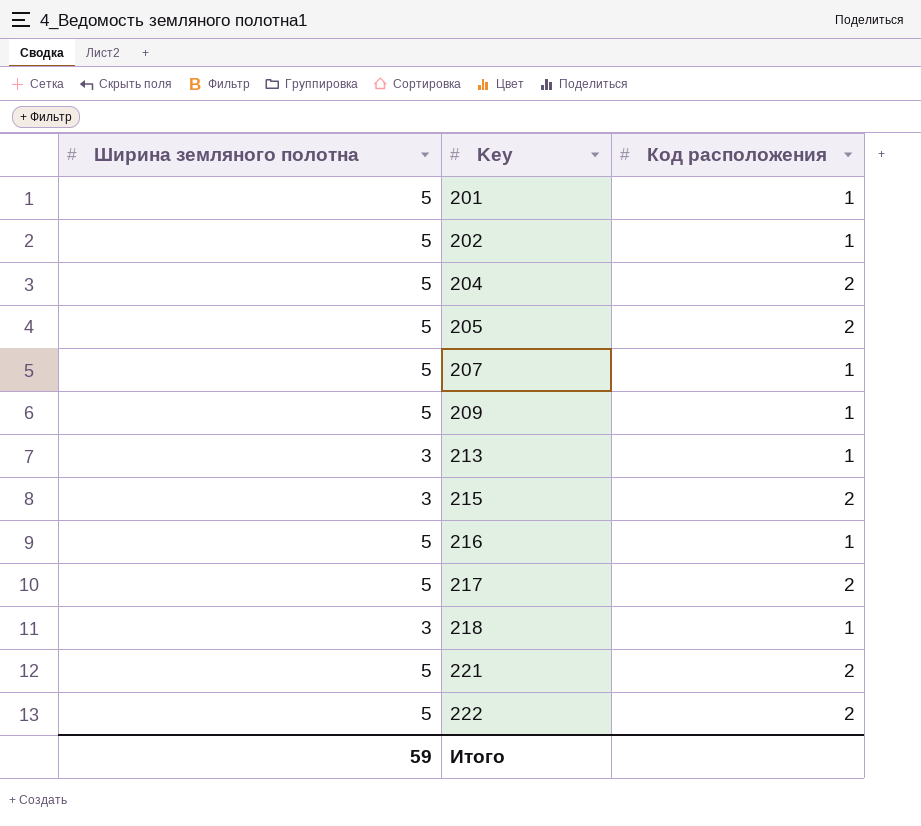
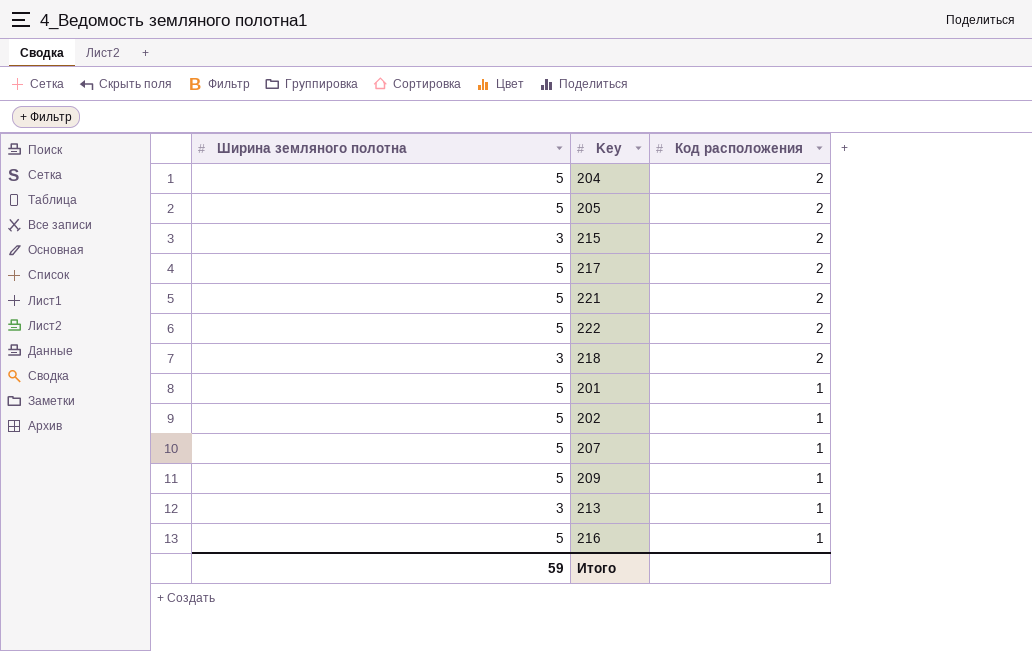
row order: Key ascending -> Код расположения descending
218 | Код расположения: 1 -> 2

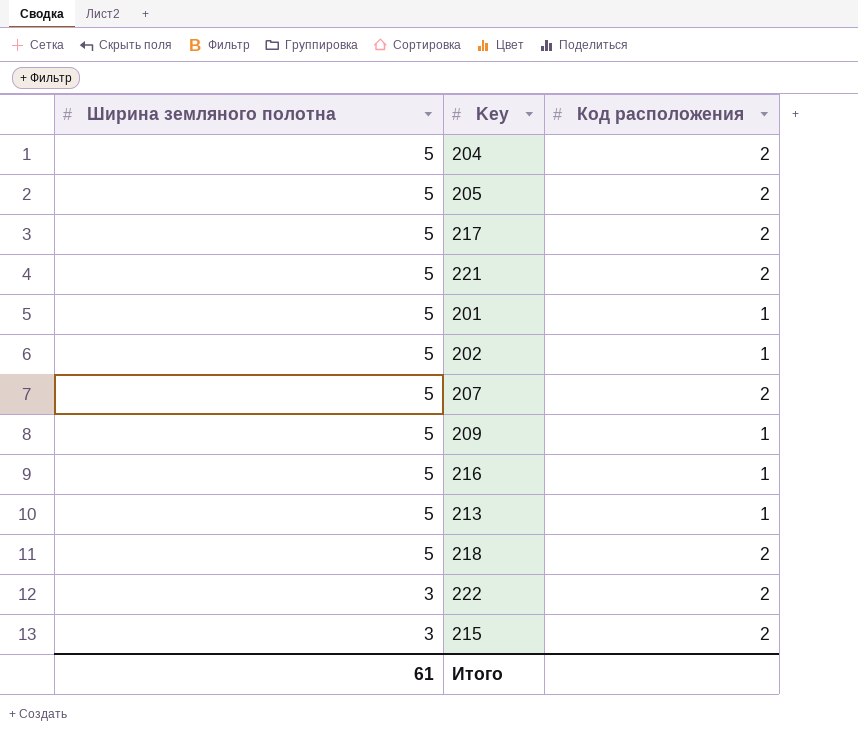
row order: Код расположения descending -> Ширина земляного полотна descending
207 | Код расположения: 1 -> 2
213 | Ширина земляного полотна: 3 -> 5
218 | Ширина земляного полотна: 3 -> 5
222 | Ширина земляного полотна: 5 -> 3
Итого | Ширина земляного полотна: 59 -> 61

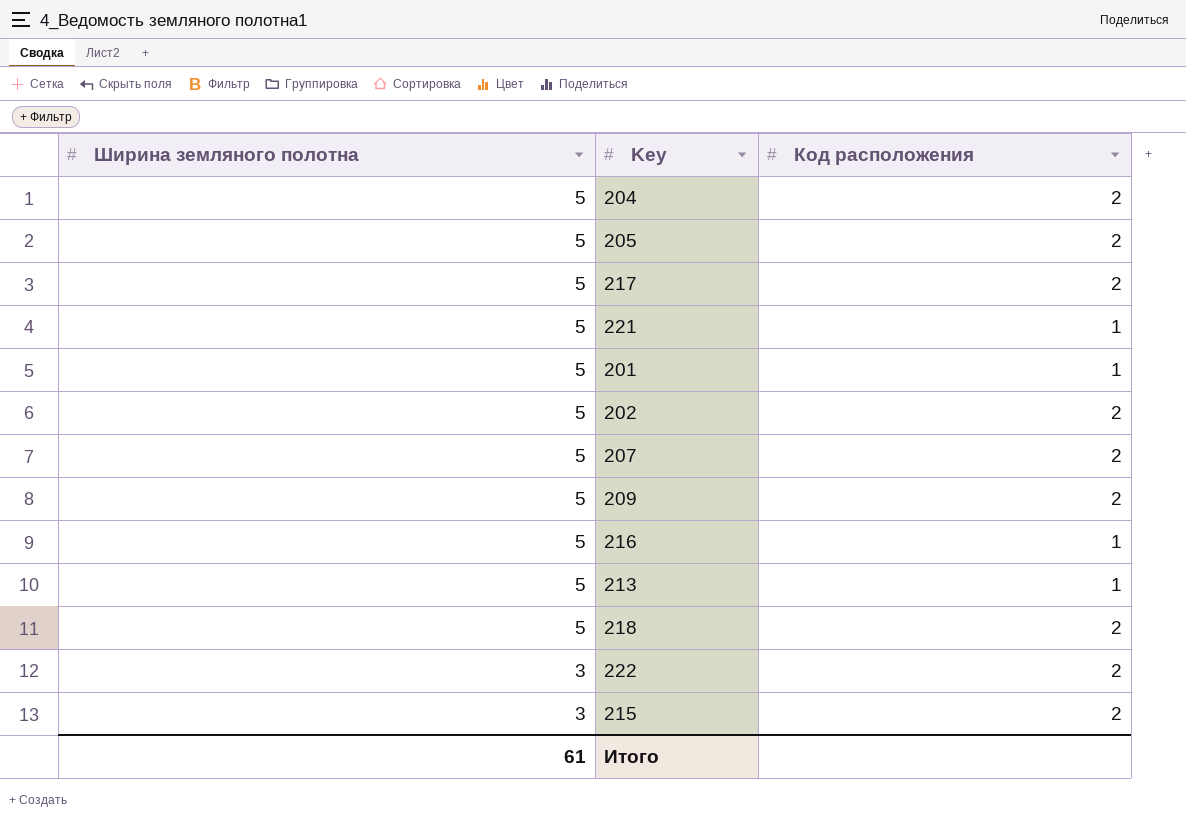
221 | Код расположения: 2 -> 1
202 | Код расположения: 1 -> 2
209 | Код расположения: 1 -> 2

